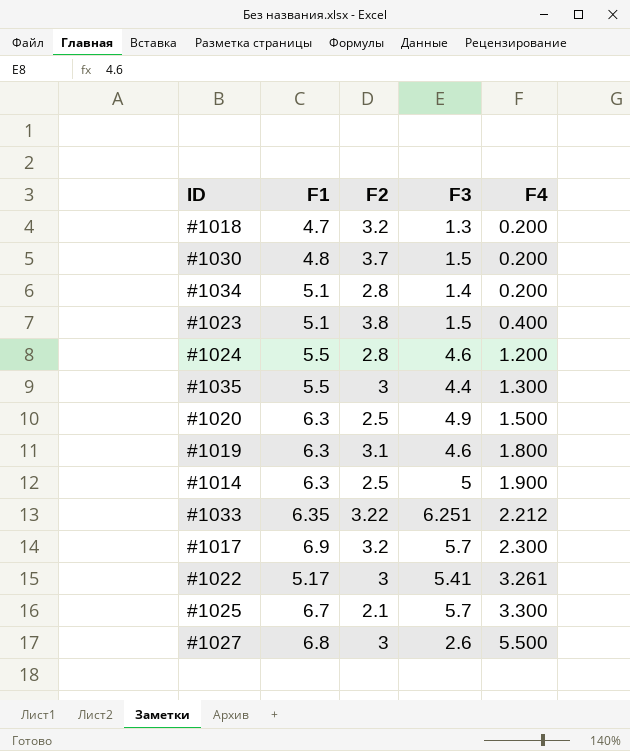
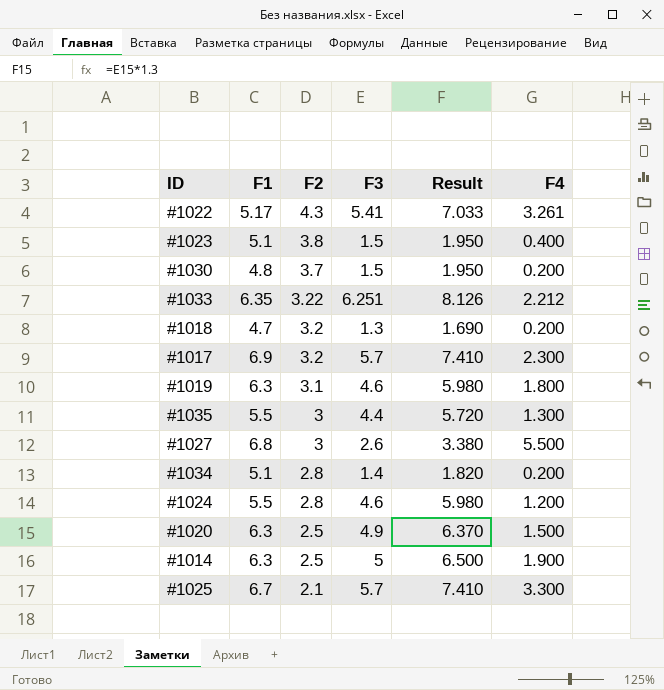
row order: F4 ascending -> F2 descending
column Result | formula: none -> [F3] * 1.3
#1022 | F2: 3 -> 4.3

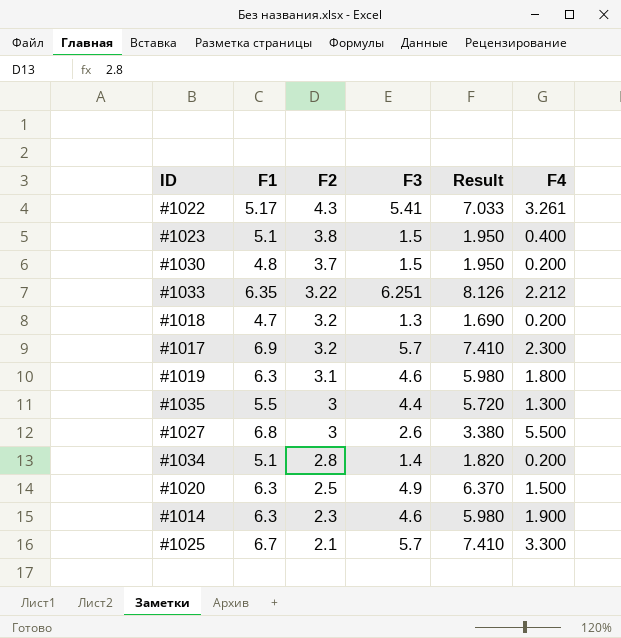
row #1024: 5.5 | 2.8 | 4.6 | 5.980 | 1.200 -> none
#1014 | F2: 2.5 -> 2.3
#1014 | F3: 5 -> 4.6
#1014 | Result: 6.500 -> 5.980

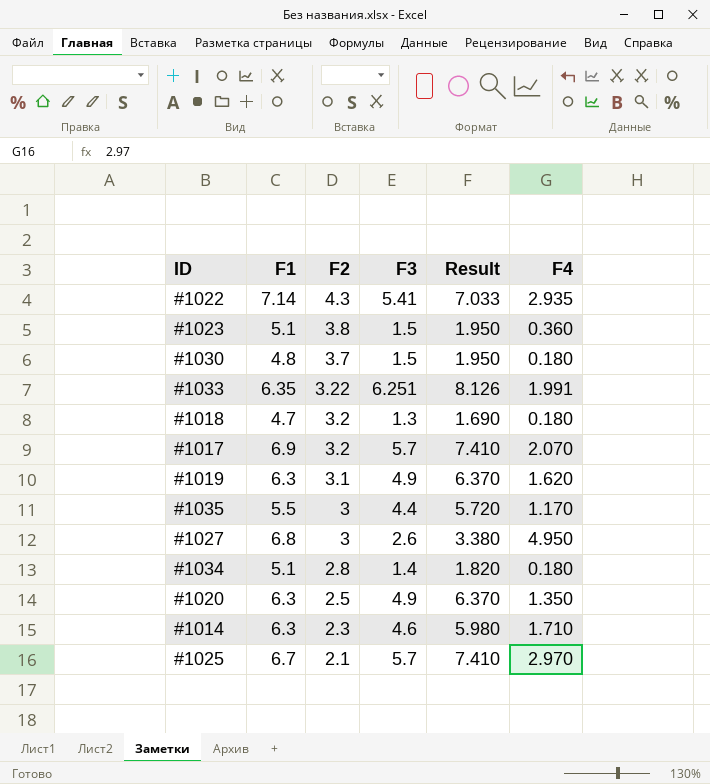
#1022 | F1: 5.17 -> 7.14
#1022 | F4: 3.261 -> 2.935
#1023 | F4: 0.400 -> 0.360
#1030 | F4: 0.200 -> 0.180
#1033 | F4: 2.212 -> 1.991
#1018 | F4: 0.200 -> 0.180
#1017 | F4: 2.300 -> 2.070
#1019 | F3: 4.6 -> 4.9
#1019 | Result: 5.980 -> 6.370
#1019 | F4: 1.800 -> 1.620
#1035 | F4: 1.300 -> 1.170
#1027 | F4: 5.500 -> 4.950
#1034 | F4: 0.200 -> 0.180
#1020 | F4: 1.500 -> 1.350
#1014 | F4: 1.900 -> 1.710
#1025 | F4: 3.300 -> 2.970

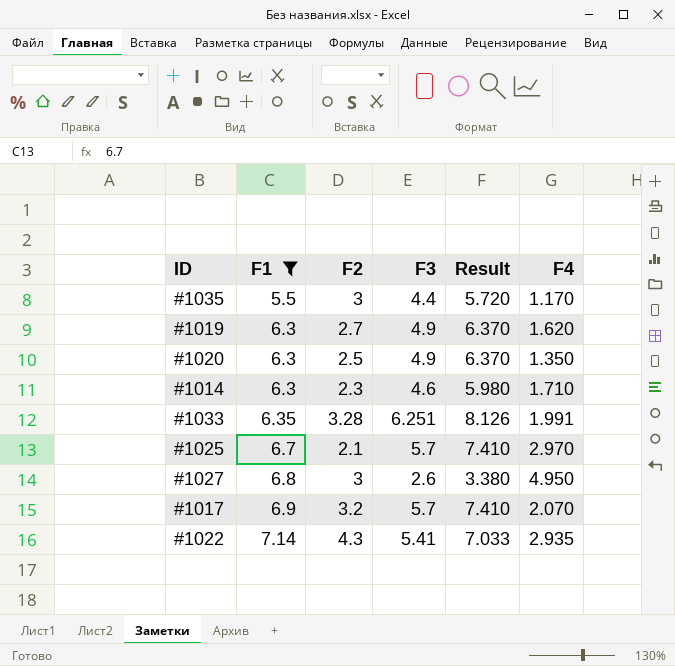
filter: none -> F1 >= 5.5
row order: F2 descending -> F1 ascending
#1019 | F2: 3.1 -> 2.7
#1033 | F2: 3.22 -> 3.28

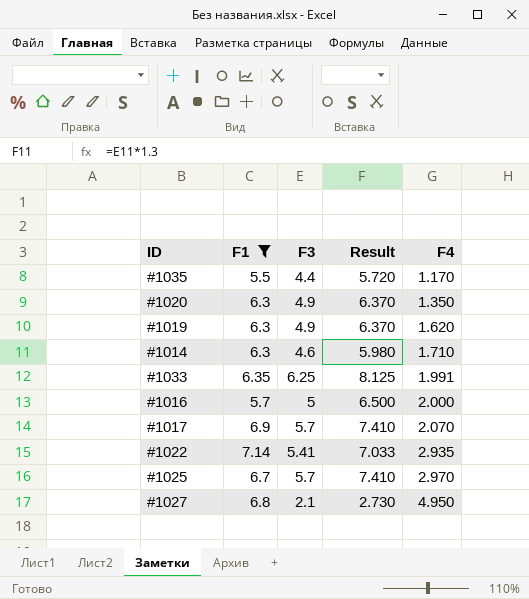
row order: F1 ascending -> F4 ascending
column F2 | position: 3 -> none
#1033 | F3: 6.251 -> 6.25
#1033 | Result: 8.126 -> 8.125
row #1016: none -> 5.7 | 5 | 6.500 | 2.000
#1027 | F3: 2.6 -> 2.1
#1027 | Result: 3.380 -> 2.730

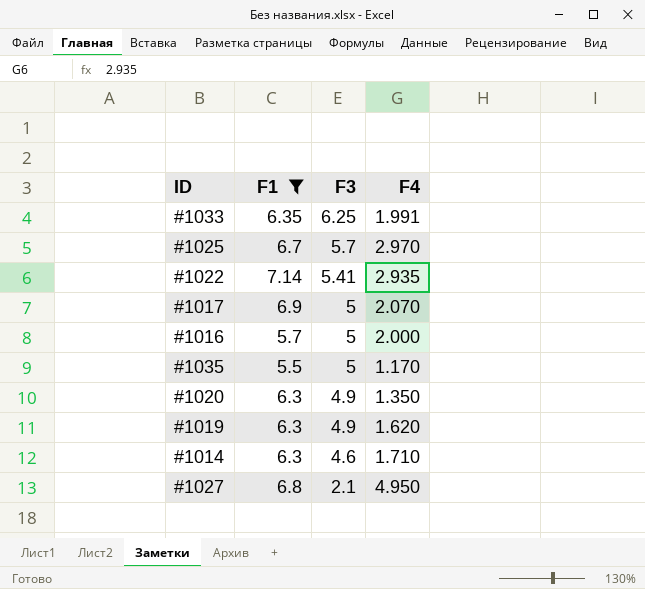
row order: F4 ascending -> F3 descending
column Result | formula: [F3] * 1.3 -> none
#1017 | F3: 5.7 -> 5
#1035 | F3: 4.4 -> 5

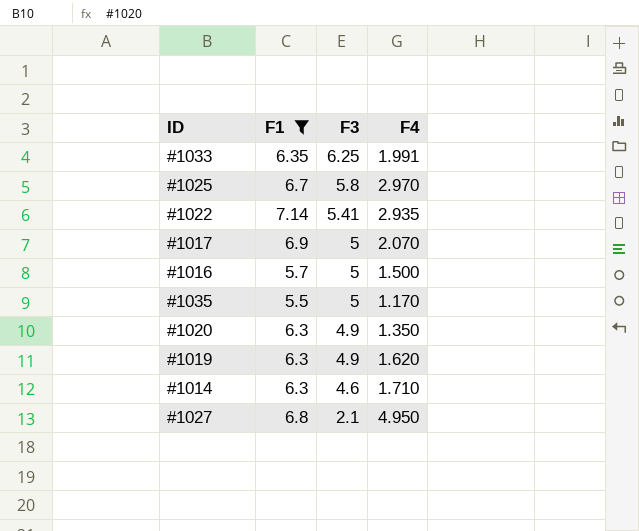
#1025 | F3: 5.7 -> 5.8
#1016 | F4: 2.000 -> 1.500

